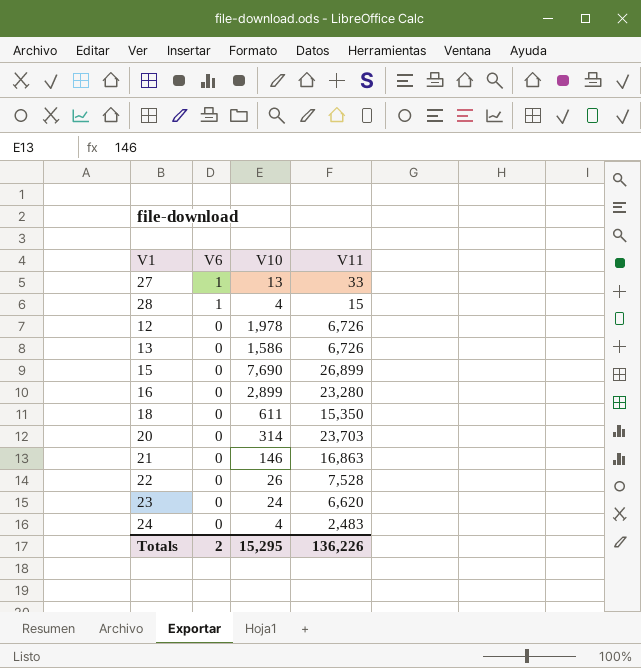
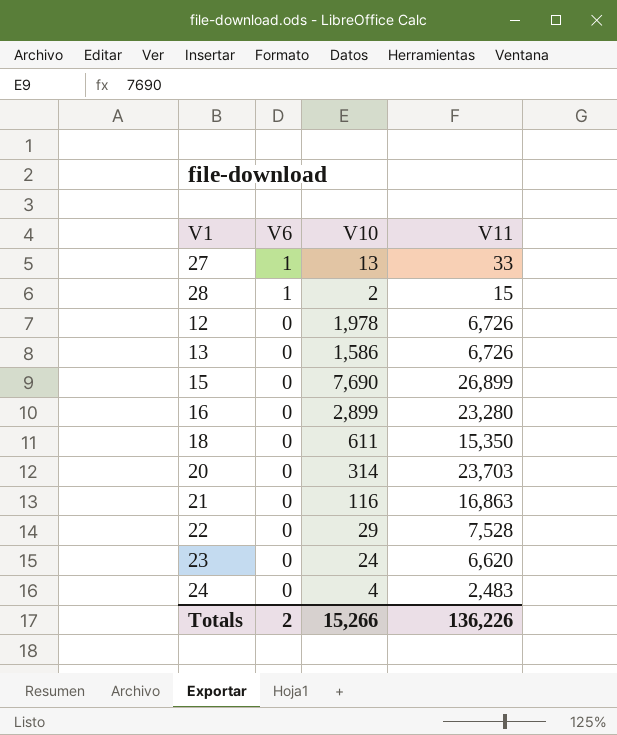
28 | V10: 4 -> 2
21 | V10: 146 -> 116
22 | V10: 26 -> 29
Totals | V10: 15,295 -> 15,266

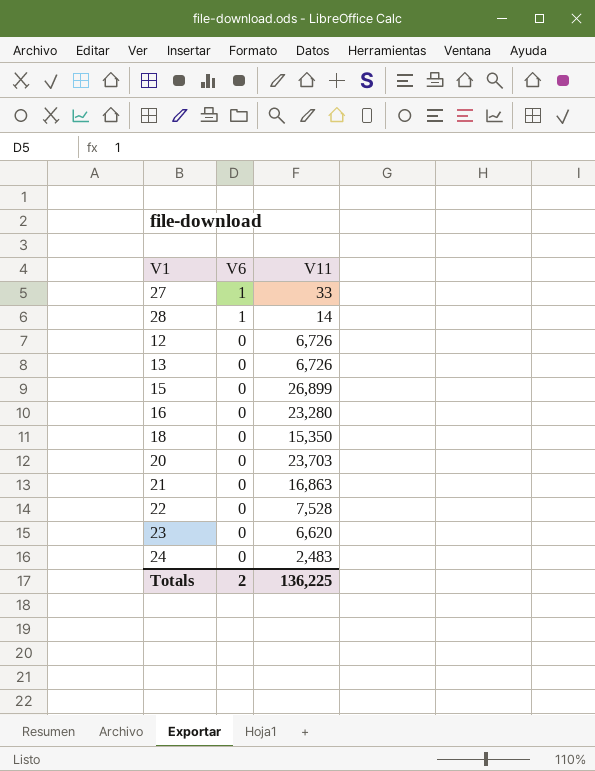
column V10 | position: 3 -> none
28 | V11: 15 -> 14
Totals | V11: 136,226 -> 136,225

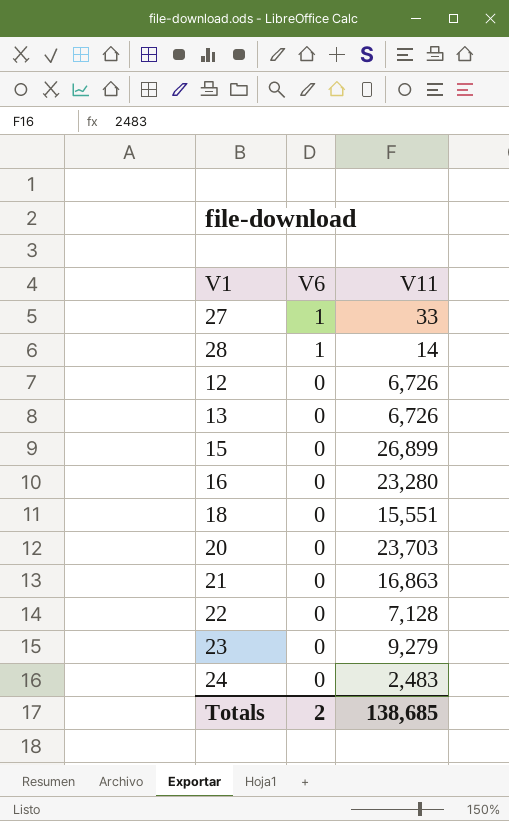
18 | V11: 15,350 -> 15,551
22 | V11: 7,528 -> 7,128
23 | V11: 6,620 -> 9,279
Totals | V11: 136,225 -> 138,685

